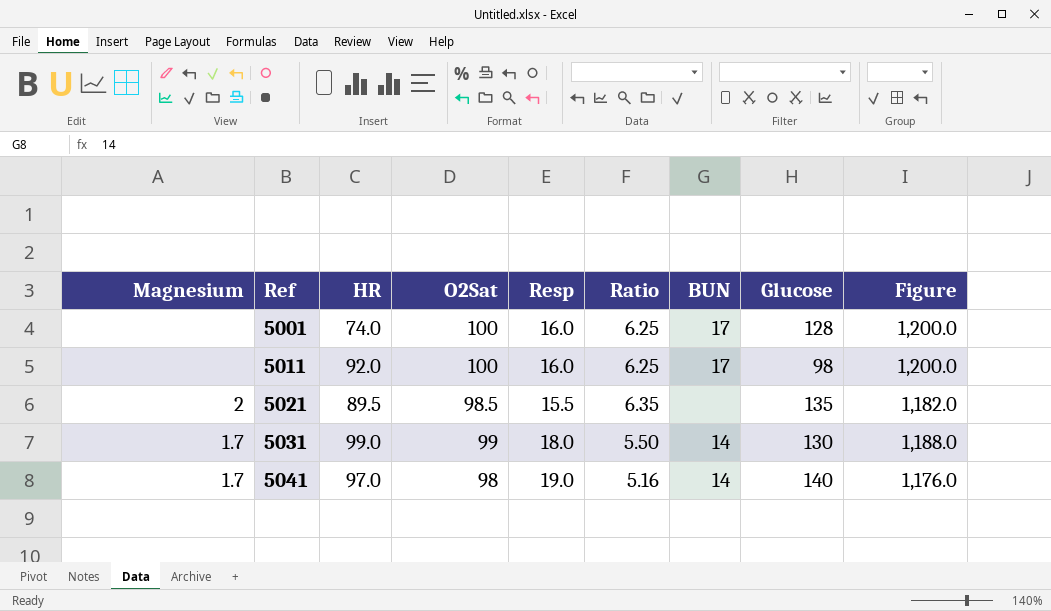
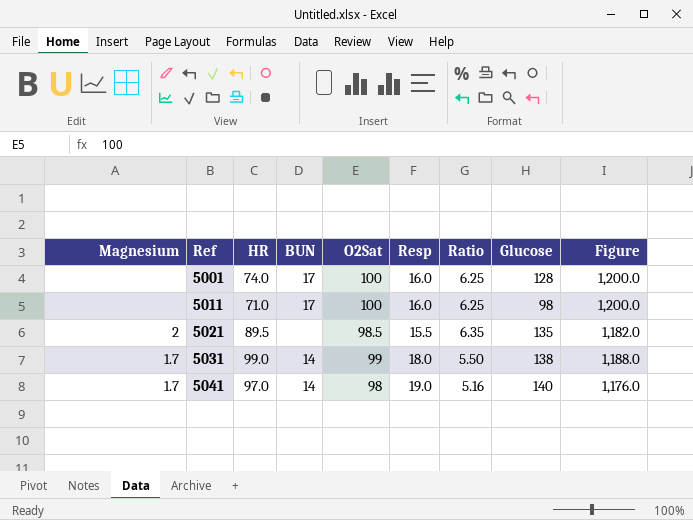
column BUN | position: 7 -> 4
5011 | HR: 92.0 -> 71.0
5031 | Glucose: 130 -> 138

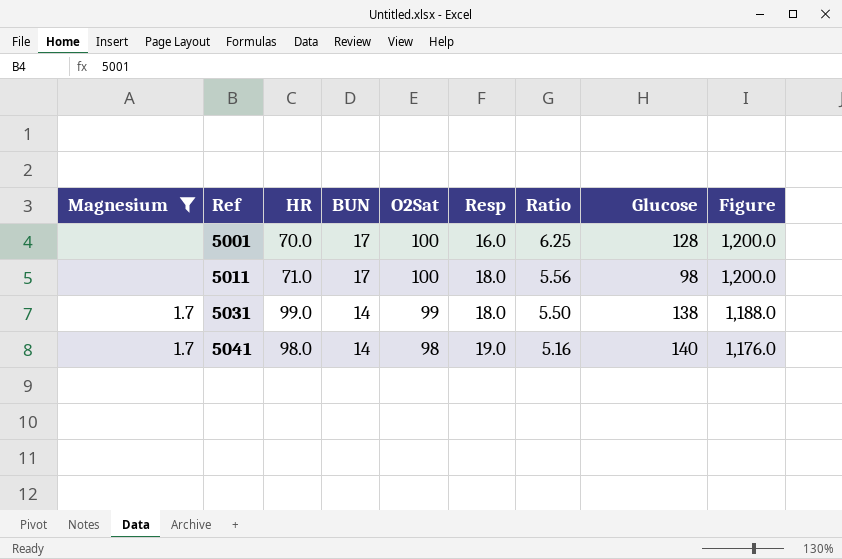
filter: none -> Magnesium != 2
5001 | HR: 74.0 -> 70.0
5011 | Resp: 16.0 -> 18.0
5011 | Ratio: 6.25 -> 5.56
5041 | HR: 97.0 -> 98.0

